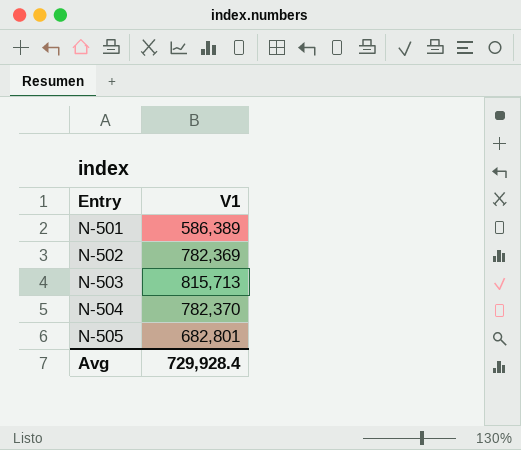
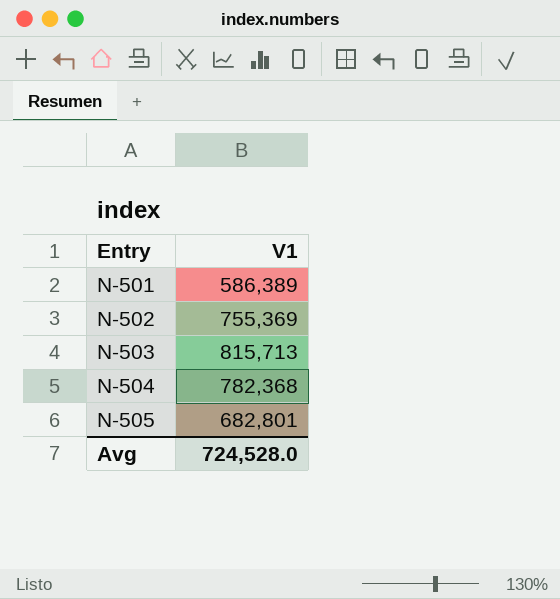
N-502 | V1: 782,369 -> 755,369
N-504 | V1: 782,370 -> 782,368
Avg | V1: 729,928.4 -> 724,528.0

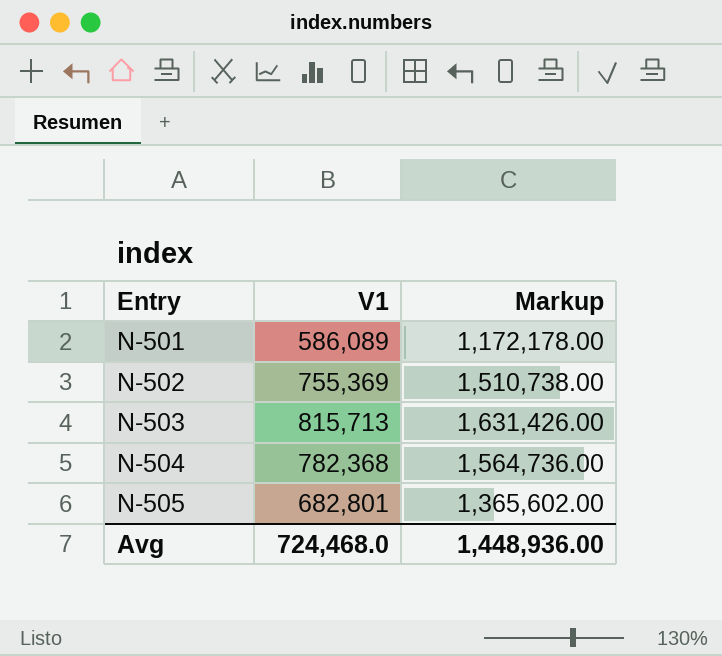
column Markup | formula: none -> [V1] * 2
N-501 | V1: 586,389 -> 586,089
Avg | V1: 724,528.0 -> 724,468.0

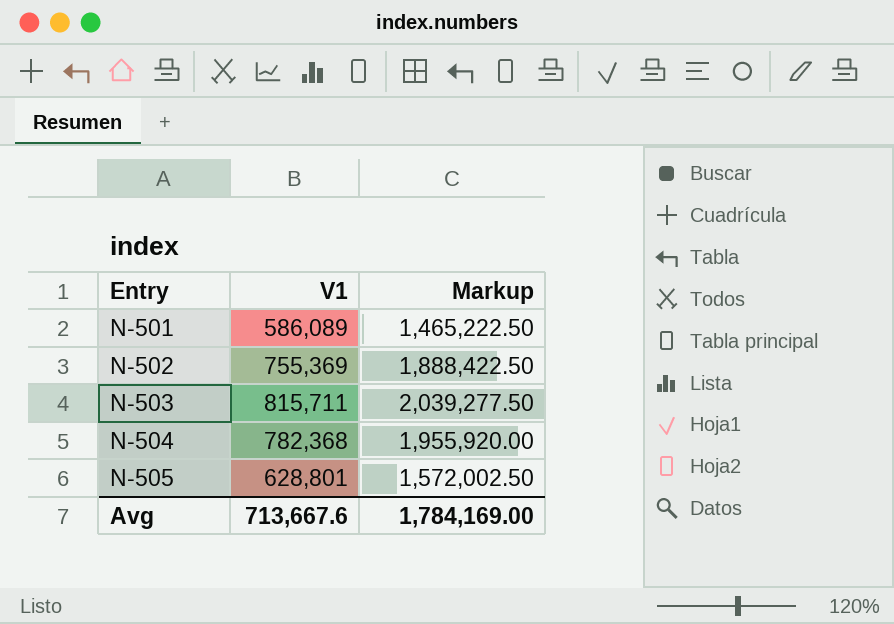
column Markup | formula: [V1] * 2 -> [V1] * 2.5
N-503 | V1: 815,713 -> 815,711
N-505 | V1: 682,801 -> 628,801
Avg | V1: 724,468.0 -> 713,667.6
Avg | Markup: 1,448,936.00 -> 1,784,169.00

